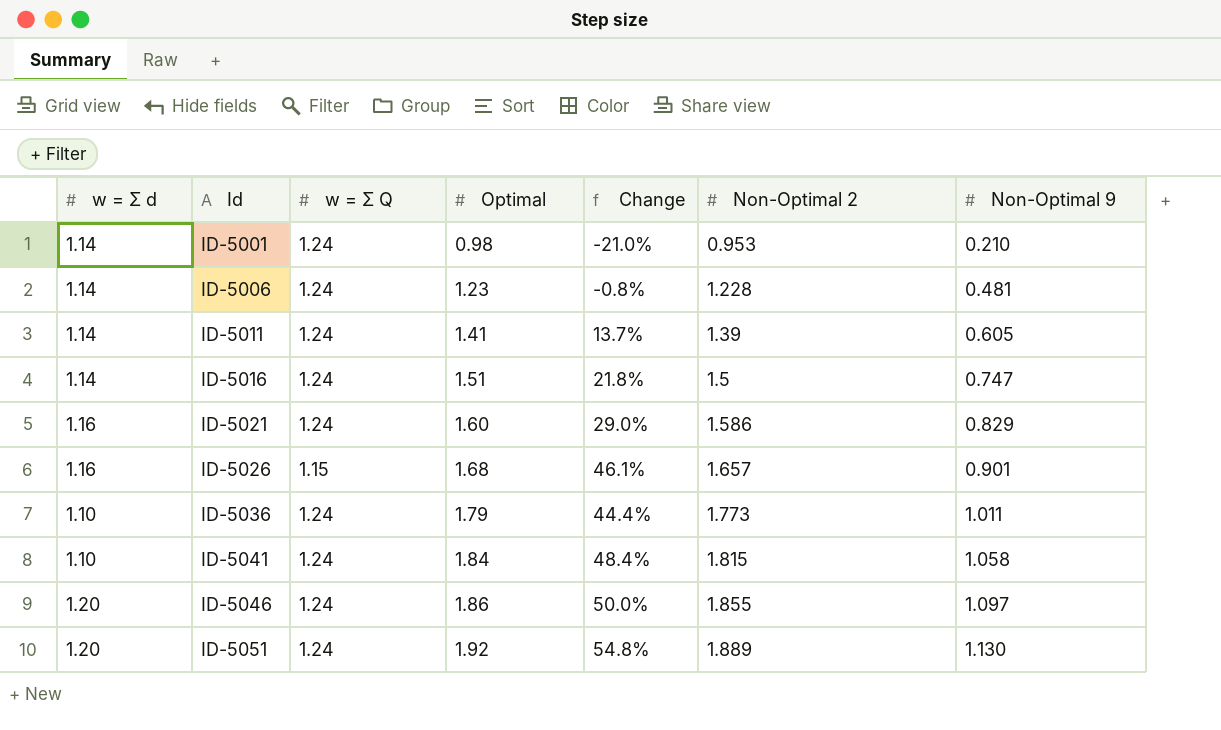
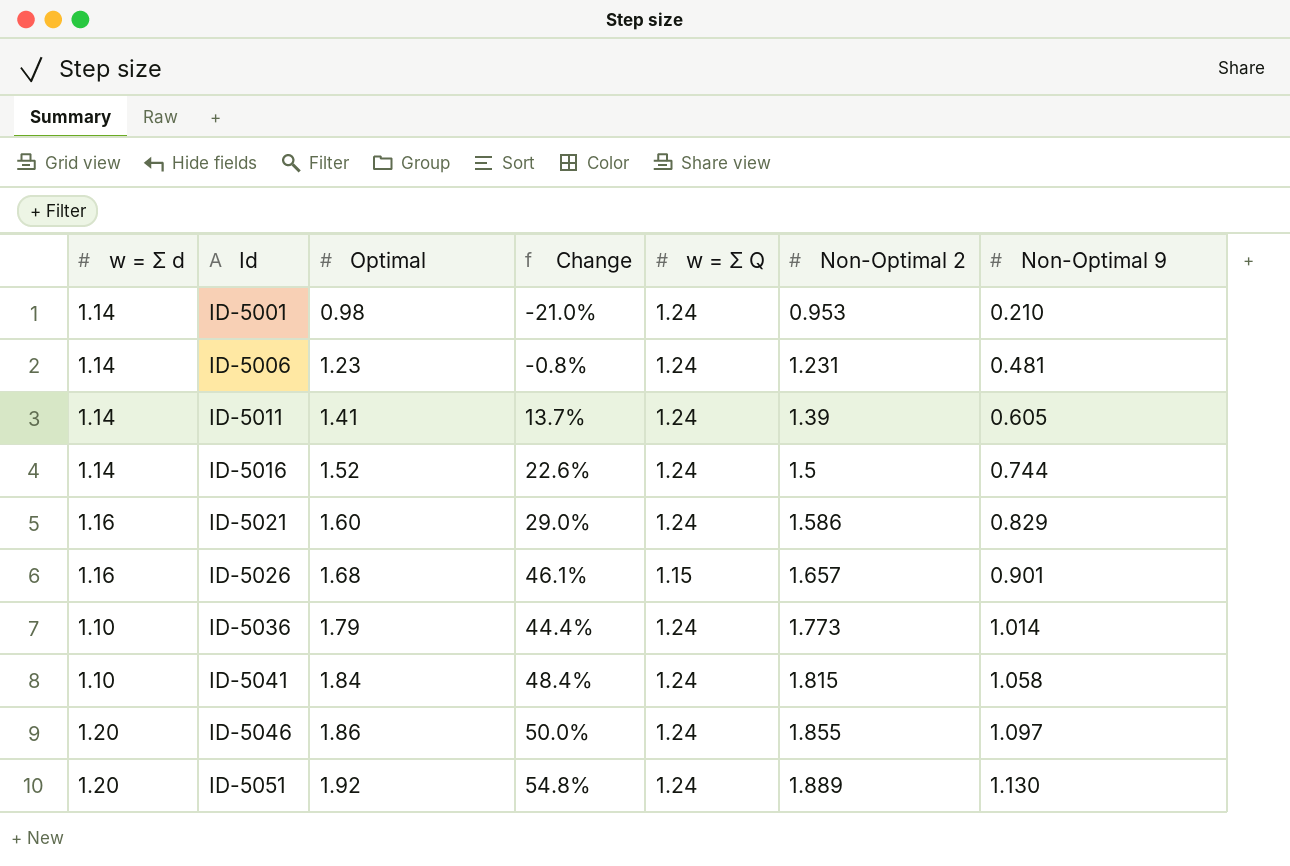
column w = Σ Q | position: 3 -> 5
ID-5006 | Non-Optimal 2: 1.228 -> 1.231
ID-5016 | Optimal: 1.51 -> 1.52
ID-5016 | Change: 21.8% -> 22.6%
ID-5016 | Non-Optimal 9: 0.747 -> 0.744
ID-5036 | Non-Optimal 9: 1.011 -> 1.014

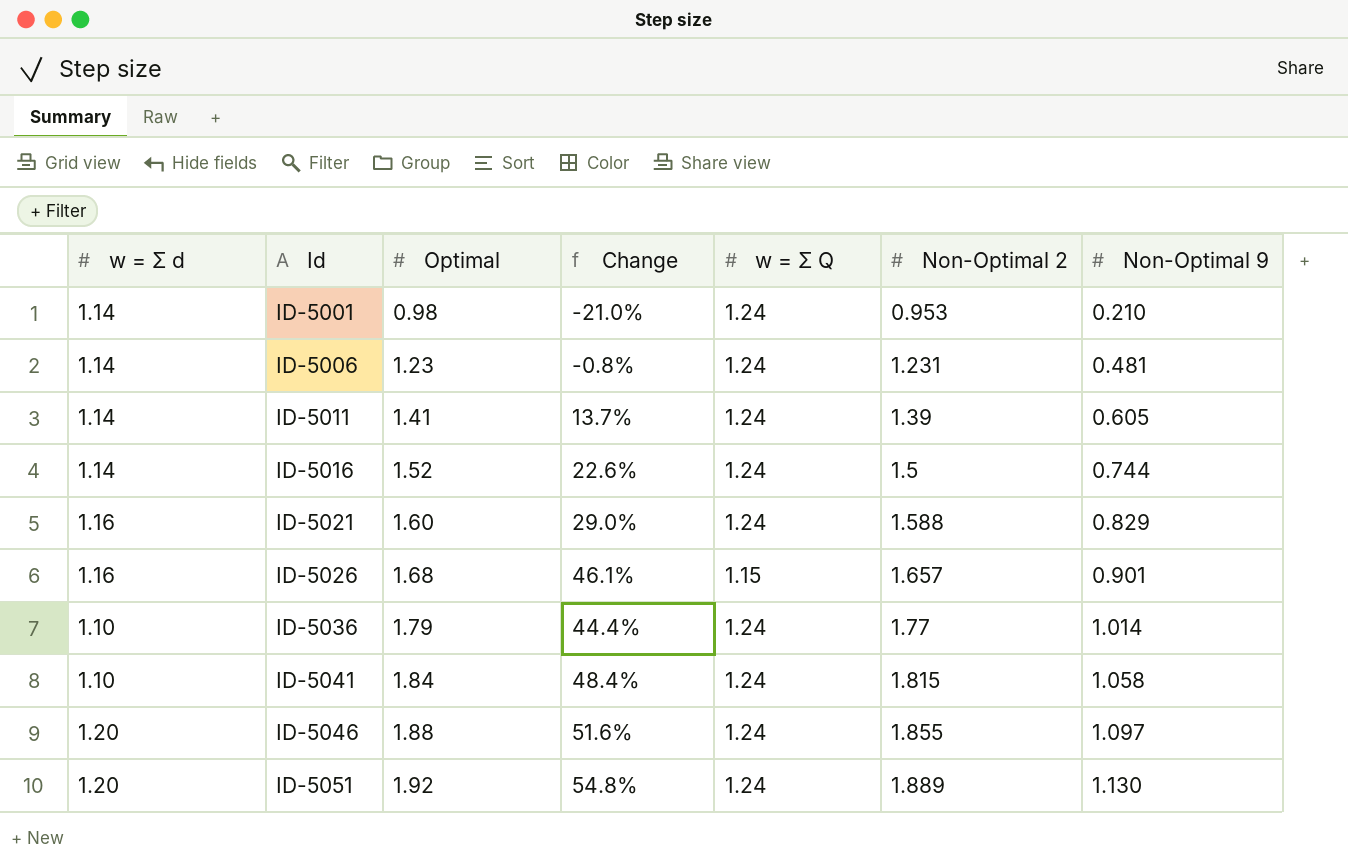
ID-5021 | Non-Optimal 2: 1.586 -> 1.588
ID-5036 | Non-Optimal 2: 1.773 -> 1.77
ID-5046 | Optimal: 1.86 -> 1.88
ID-5046 | Change: 50.0% -> 51.6%

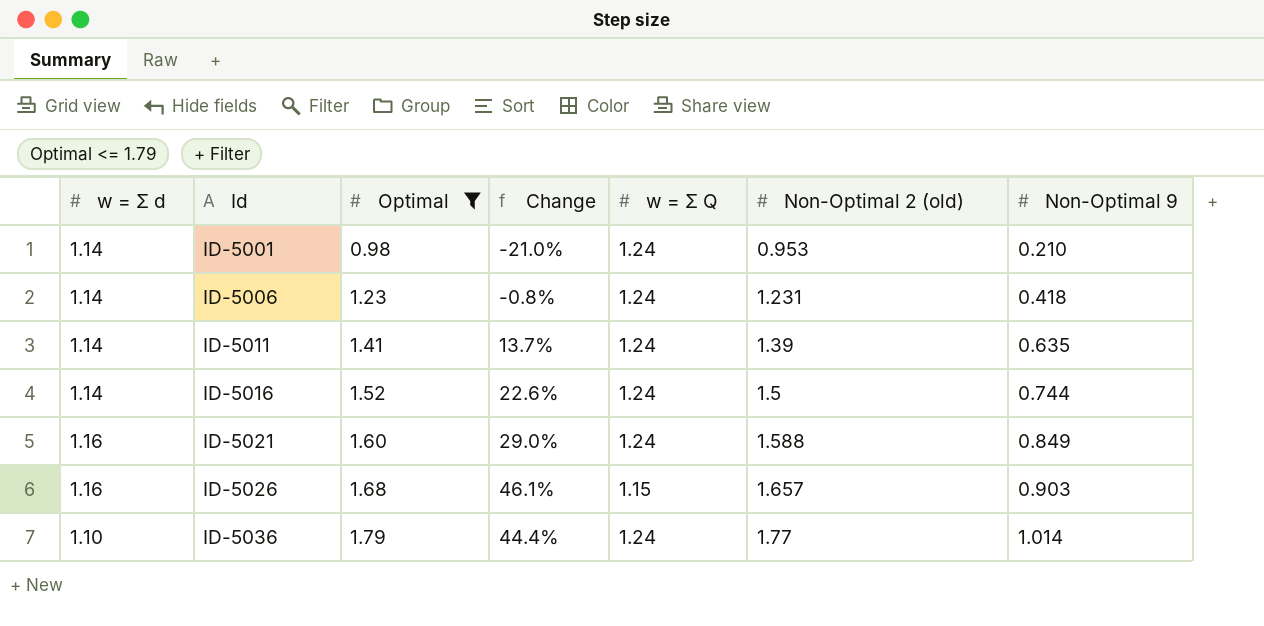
filter: none -> Optimal <= 1.79
column name: Non-Optimal 2 -> Non-Optimal 2 (old)
ID-5006 | Non-Optimal 9: 0.481 -> 0.418
ID-5011 | Non-Optimal 9: 0.605 -> 0.635
ID-5021 | Non-Optimal 9: 0.829 -> 0.849
ID-5026 | Non-Optimal 9: 0.901 -> 0.903

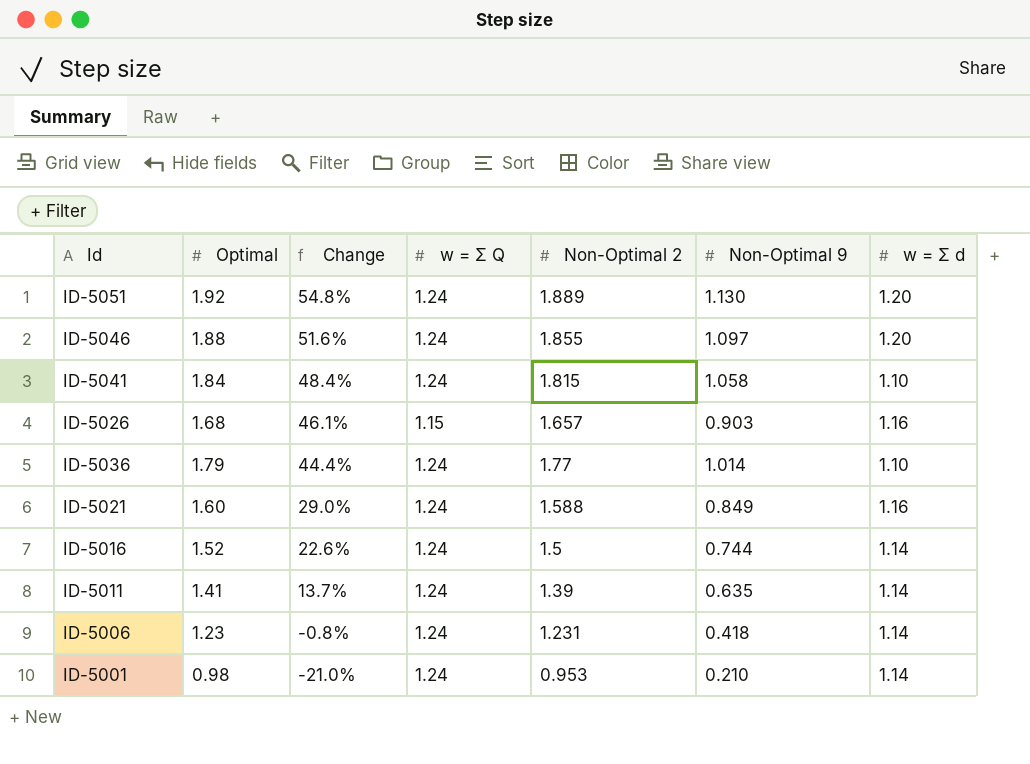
filter: Optimal <= 1.79 -> none
row order: Id ascending -> Change descending
column name: Non-Optimal 2 (old) -> Non-Optimal 2
column w = Σ d | position: 1 -> 7

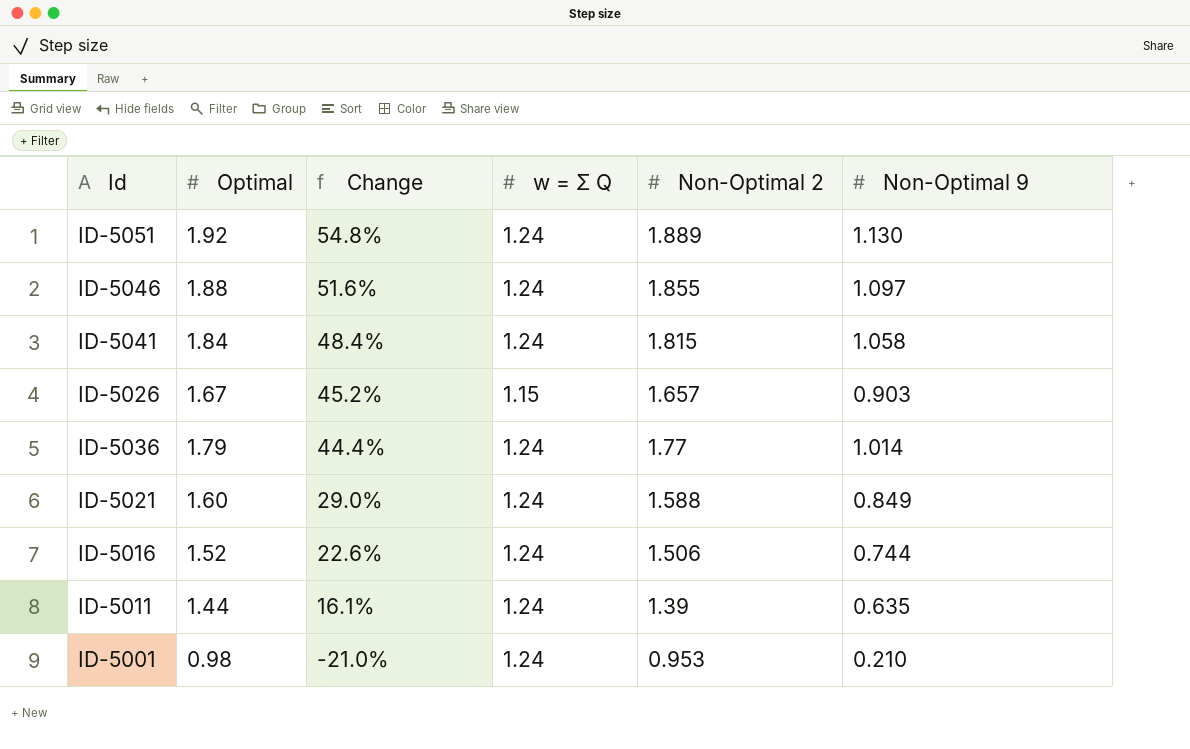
column w = Σ d | position: 7 -> none
row ID-5006: 1.23 | -0.8% | 1.24 | 1.231 | 0.418 | 1.14 -> none
ID-5026 | Optimal: 1.68 -> 1.67
ID-5026 | Change: 46.1% -> 45.2%
ID-5016 | Non-Optimal 2: 1.5 -> 1.506
ID-5011 | Optimal: 1.41 -> 1.44
ID-5011 | Change: 13.7% -> 16.1%

